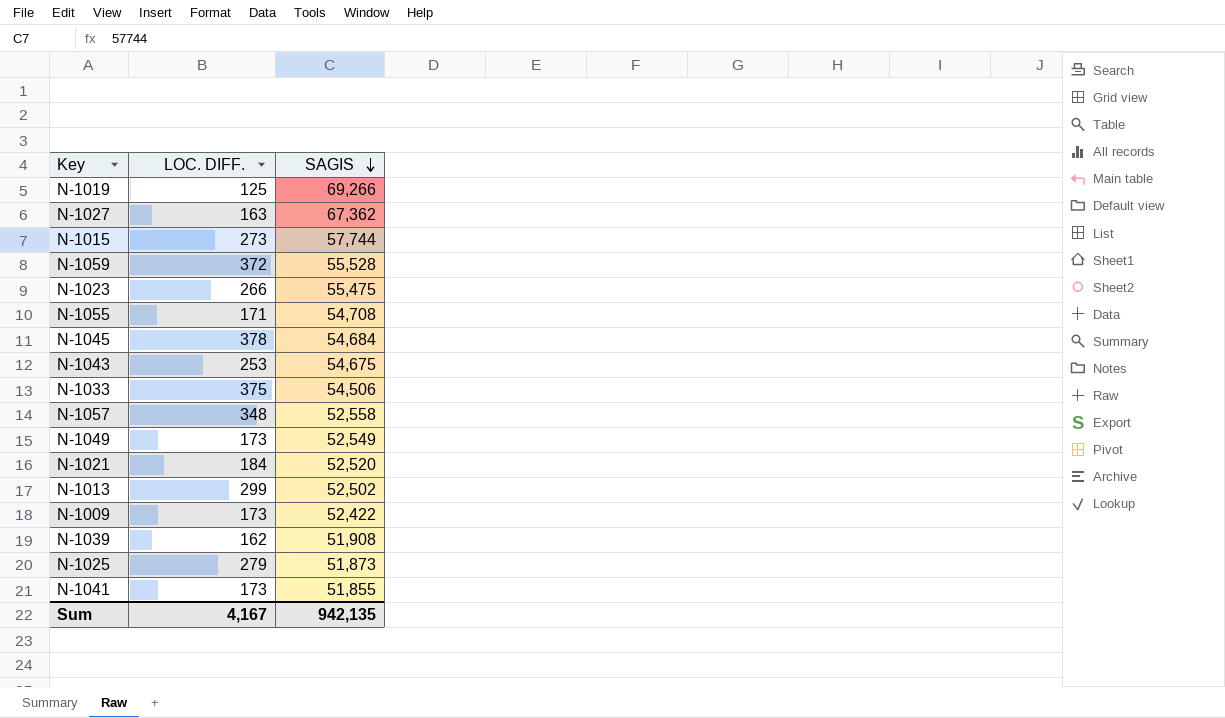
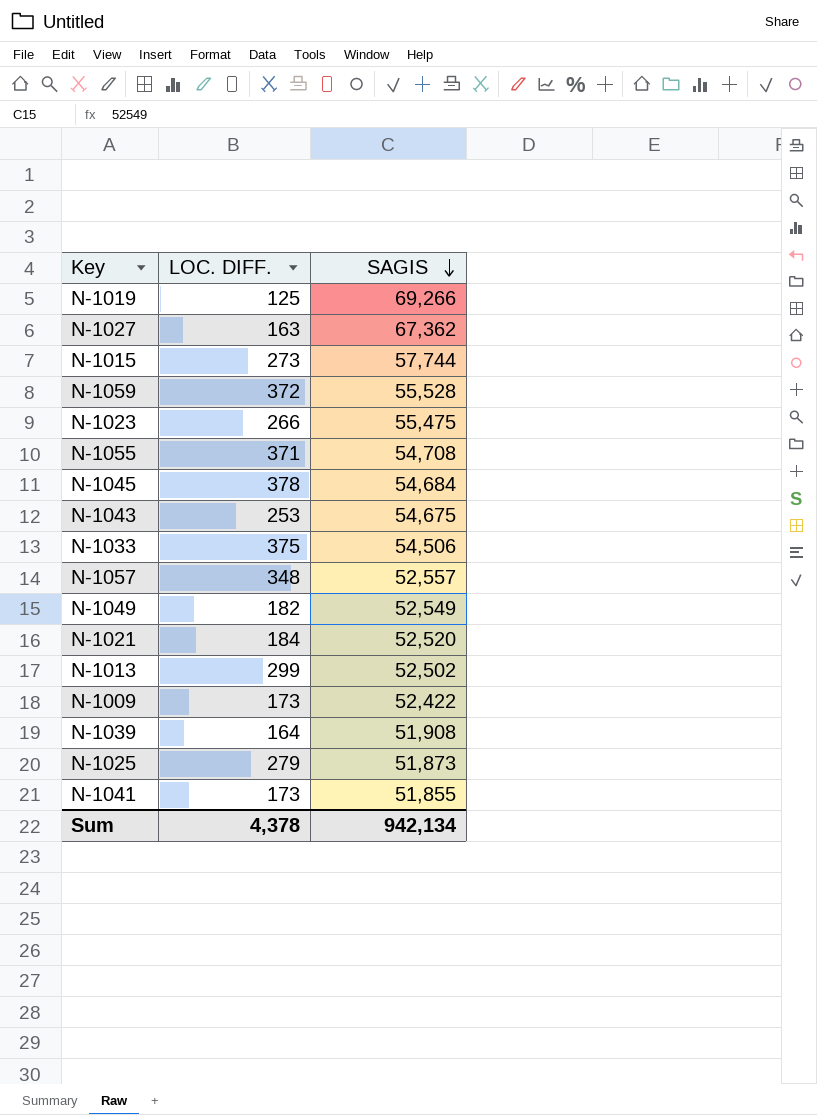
N-1055 | LOC. DIFF.: 171 -> 371
N-1057 | SAGIS: 52,558 -> 52,557
N-1049 | LOC. DIFF.: 173 -> 182
N-1039 | LOC. DIFF.: 162 -> 164
Sum | LOC. DIFF.: 4,167 -> 4,378
Sum | SAGIS: 942,135 -> 942,134

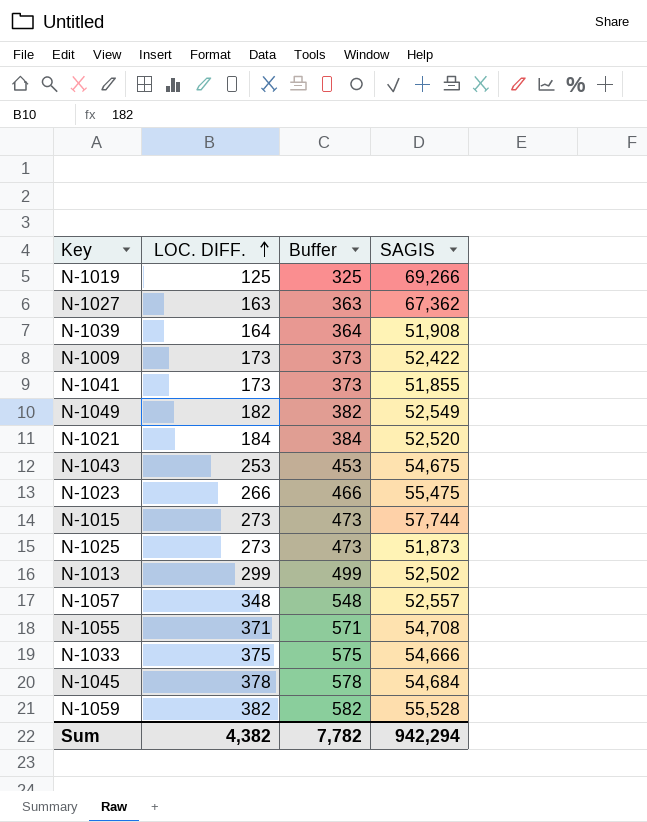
row order: SAGIS descending -> LOC. DIFF. ascending
column Buffer | formula: none -> [LOC. DIFF.] + 200
N-1025 | LOC. DIFF.: 279 -> 273
N-1033 | SAGIS: 54,506 -> 54,666
N-1059 | LOC. DIFF.: 372 -> 382
Sum | LOC. DIFF.: 4,378 -> 4,382
Sum | SAGIS: 942,134 -> 942,294

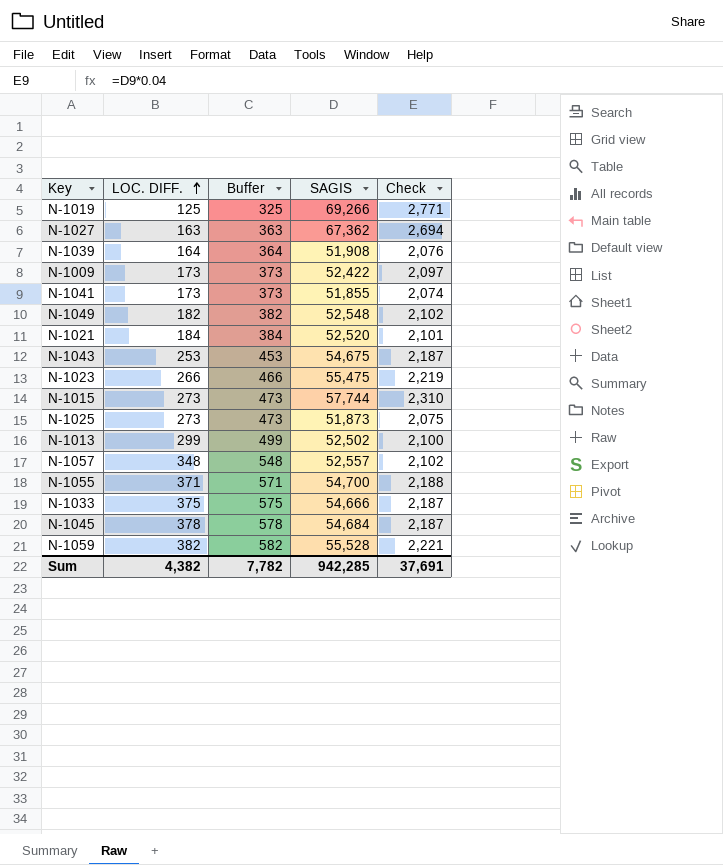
column Check | formula: none -> [SAGIS] * 0.04
N-1049 | SAGIS: 52,549 -> 52,548
N-1055 | SAGIS: 54,708 -> 54,700
Sum | SAGIS: 942,294 -> 942,285

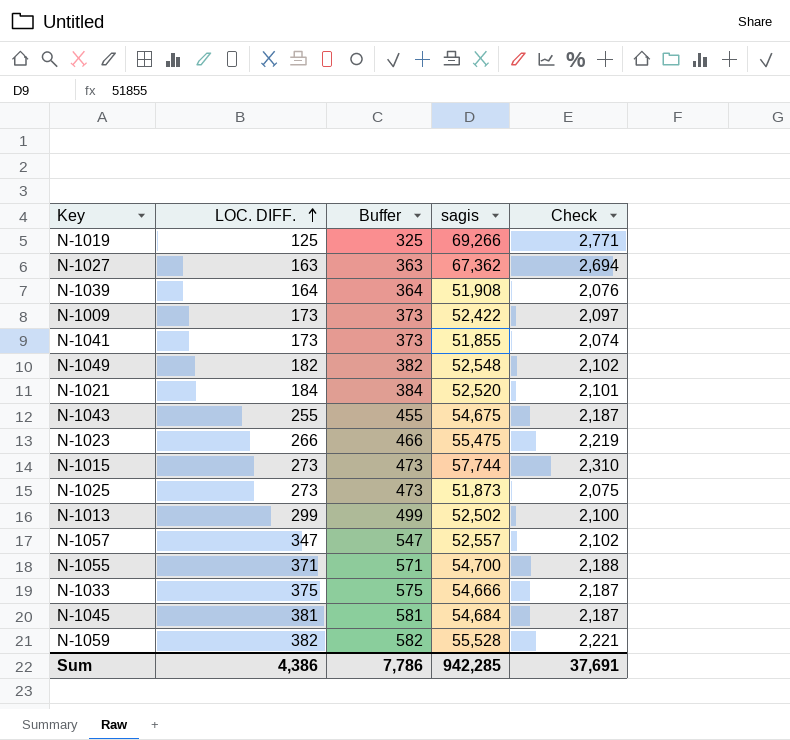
column name: SAGIS -> sagis
N-1043 | LOC. DIFF.: 253 -> 255
N-1043 | Buffer: 453 -> 455
N-1057 | LOC. DIFF.: 348 -> 347
N-1057 | Buffer: 548 -> 547
N-1045 | LOC. DIFF.: 378 -> 381
N-1045 | Buffer: 578 -> 581
Sum | LOC. DIFF.: 4,382 -> 4,386
Sum | Buffer: 7,782 -> 7,786

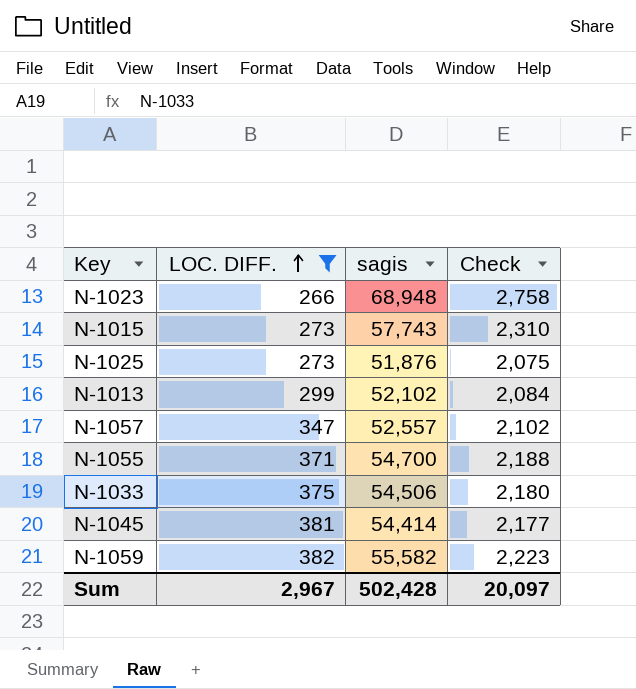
filter: none -> LOC. DIFF. >= 266
column Buffer | formula: [LOC. DIFF.] + 200 -> none
N-1023 | sagis: 55,475 -> 68,948
N-1023 | Check: 2,219 -> 2,758
N-1015 | sagis: 57,744 -> 57,743
N-1025 | sagis: 51,873 -> 51,876
N-1013 | sagis: 52,502 -> 52,102
N-1013 | Check: 2,100 -> 2,084
N-1033 | sagis: 54,666 -> 54,506
N-1033 | Check: 2,187 -> 2,180
N-1045 | sagis: 54,684 -> 54,414
N-1045 | Check: 2,187 -> 2,177
N-1059 | sagis: 55,528 -> 55,582
N-1059 | Check: 2,221 -> 2,223
Sum | LOC. DIFF.: 4,386 -> 2,967
Sum | sagis: 942,285 -> 502,428
Sum | Check: 37,691 -> 20,097

